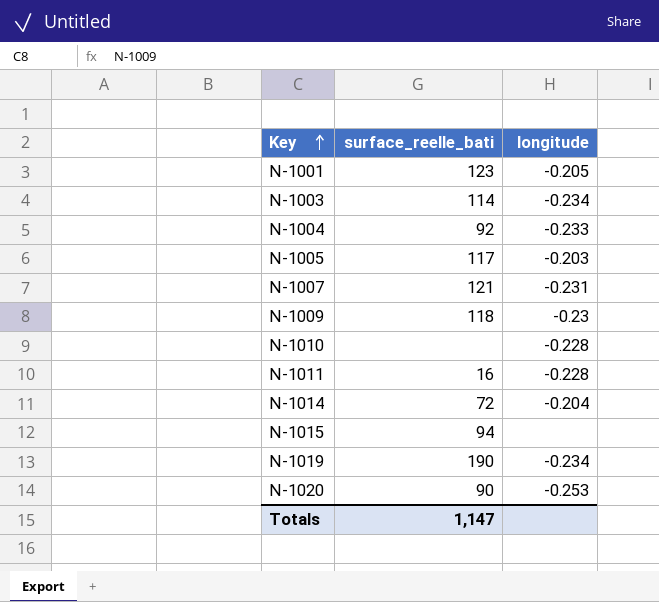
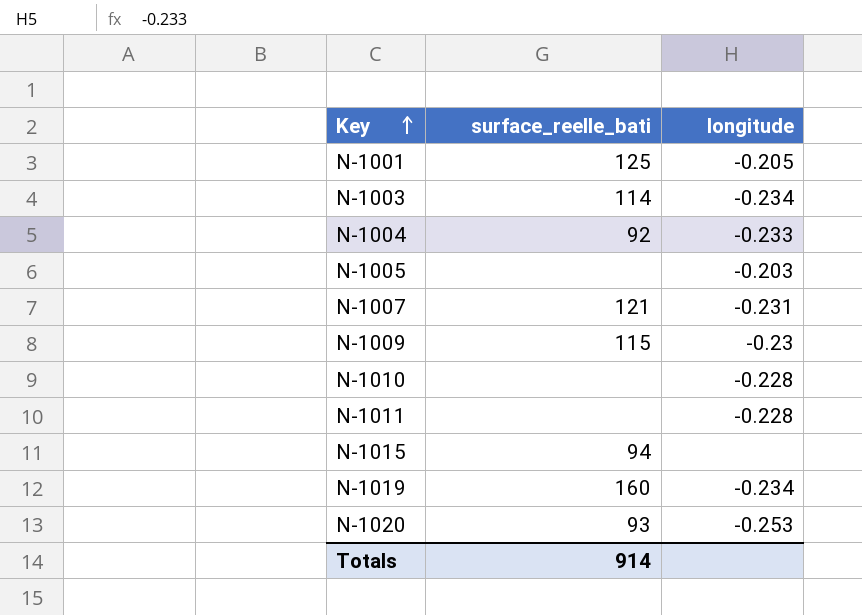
row N-1014: 72 | -0.204 -> none
N-1001 | surface_reelle_bati: 123 -> 125
N-1005 | surface_reelle_bati: 117 -> none
N-1009 | surface_reelle_bati: 118 -> 115
N-1011 | surface_reelle_bati: 16 -> none
N-1019 | surface_reelle_bati: 190 -> 160
N-1020 | surface_reelle_bati: 90 -> 93
Totals | surface_reelle_bati: 1,147 -> 914

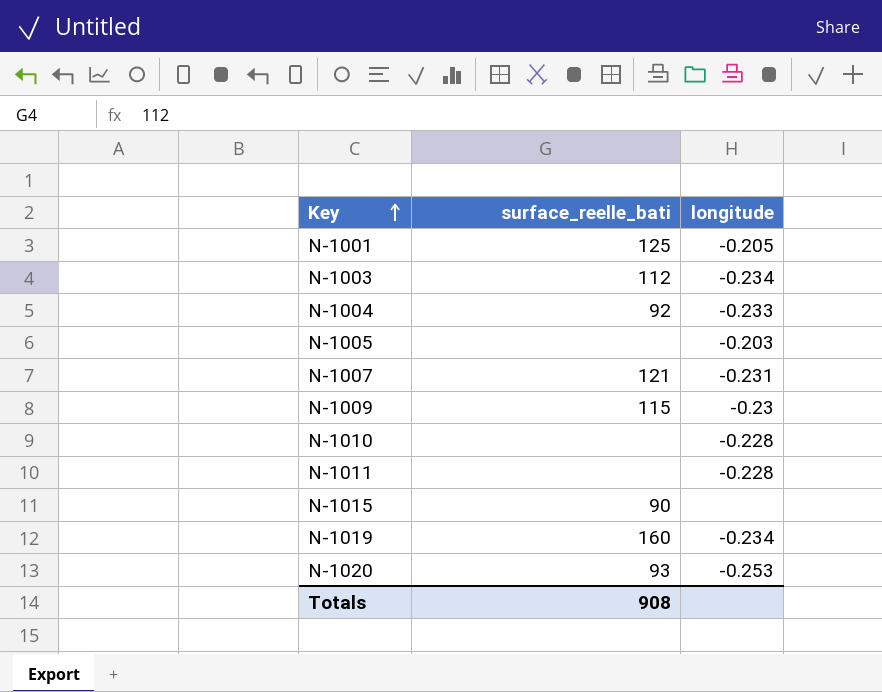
N-1003 | surface_reelle_bati: 114 -> 112
N-1015 | surface_reelle_bati: 94 -> 90
Totals | surface_reelle_bati: 914 -> 908

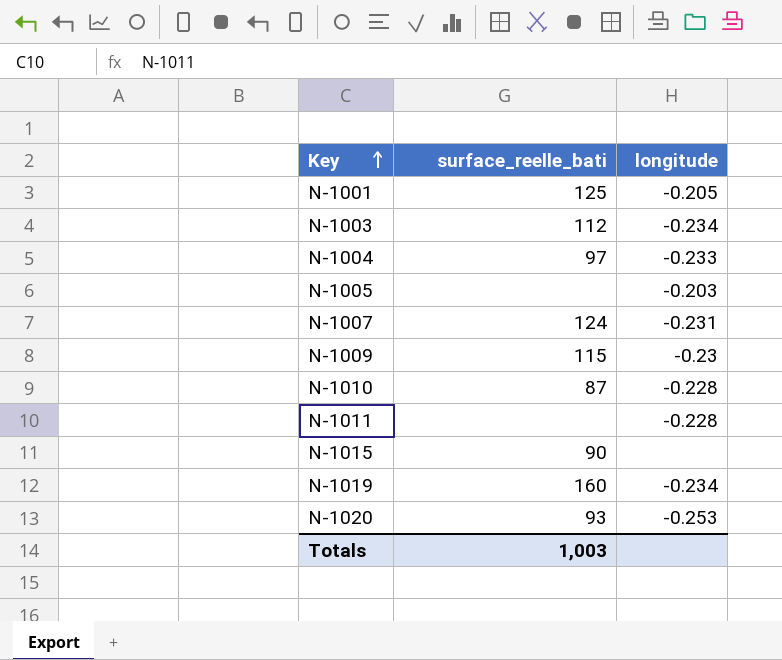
N-1004 | surface_reelle_bati: 92 -> 97
N-1007 | surface_reelle_bati: 121 -> 124
N-1010 | surface_reelle_bati: none -> 87
Totals | surface_reelle_bati: 908 -> 1,003

